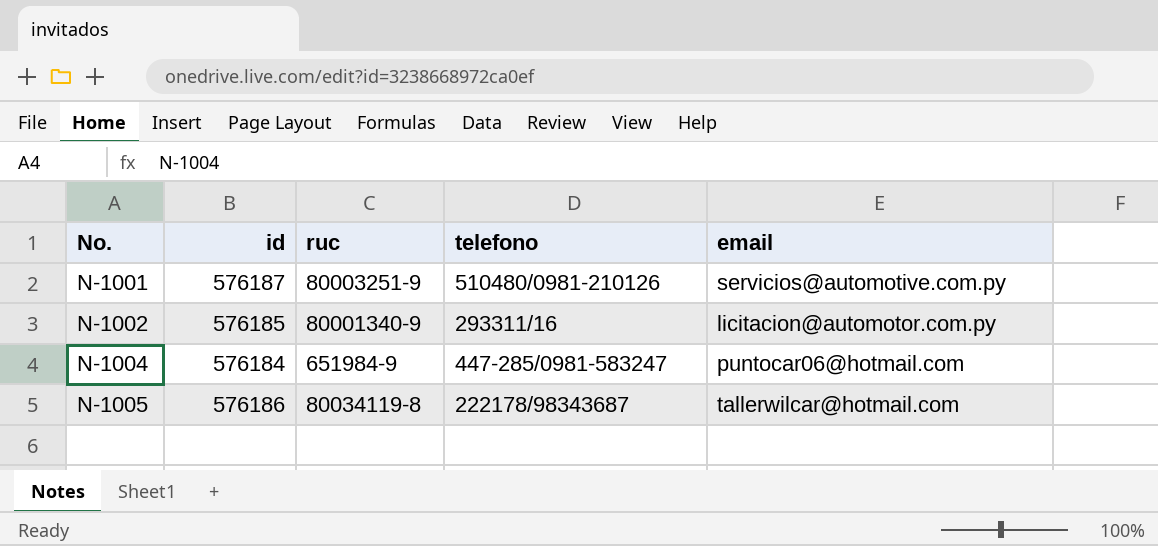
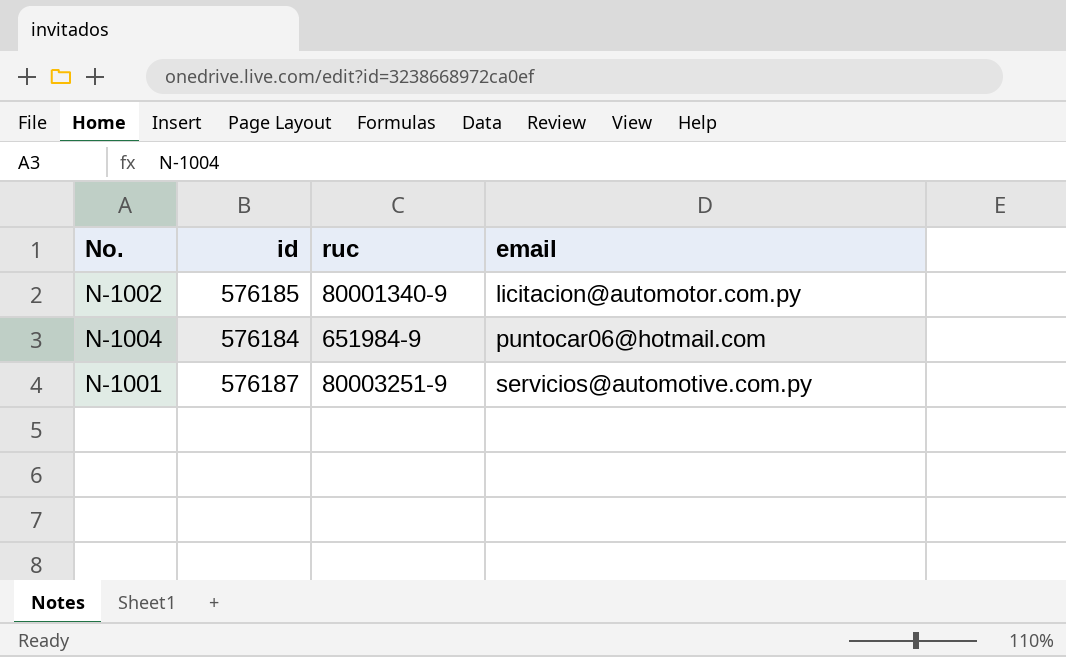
row order: No. ascending -> email ascending
column telefono | position: 4 -> none
row N-1005: 576186 | 80034119-8 | 222178/98343687 | tallerwilcar@hotmail.com -> none

